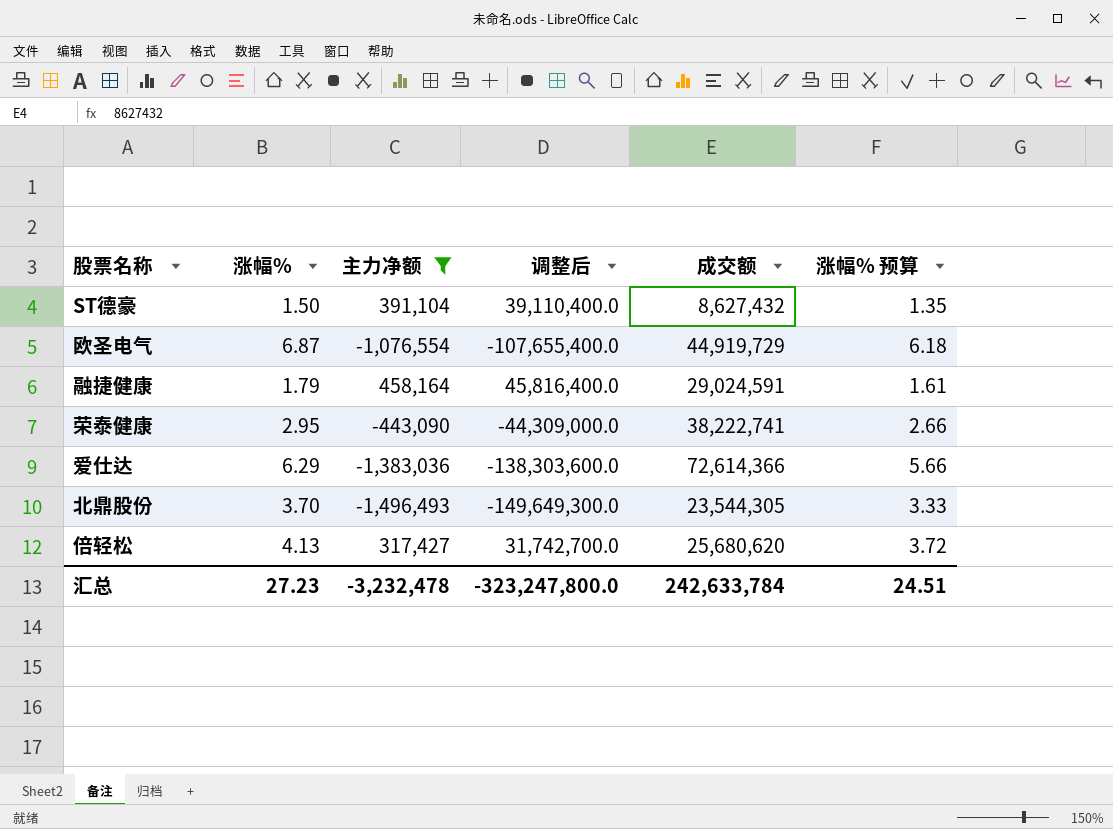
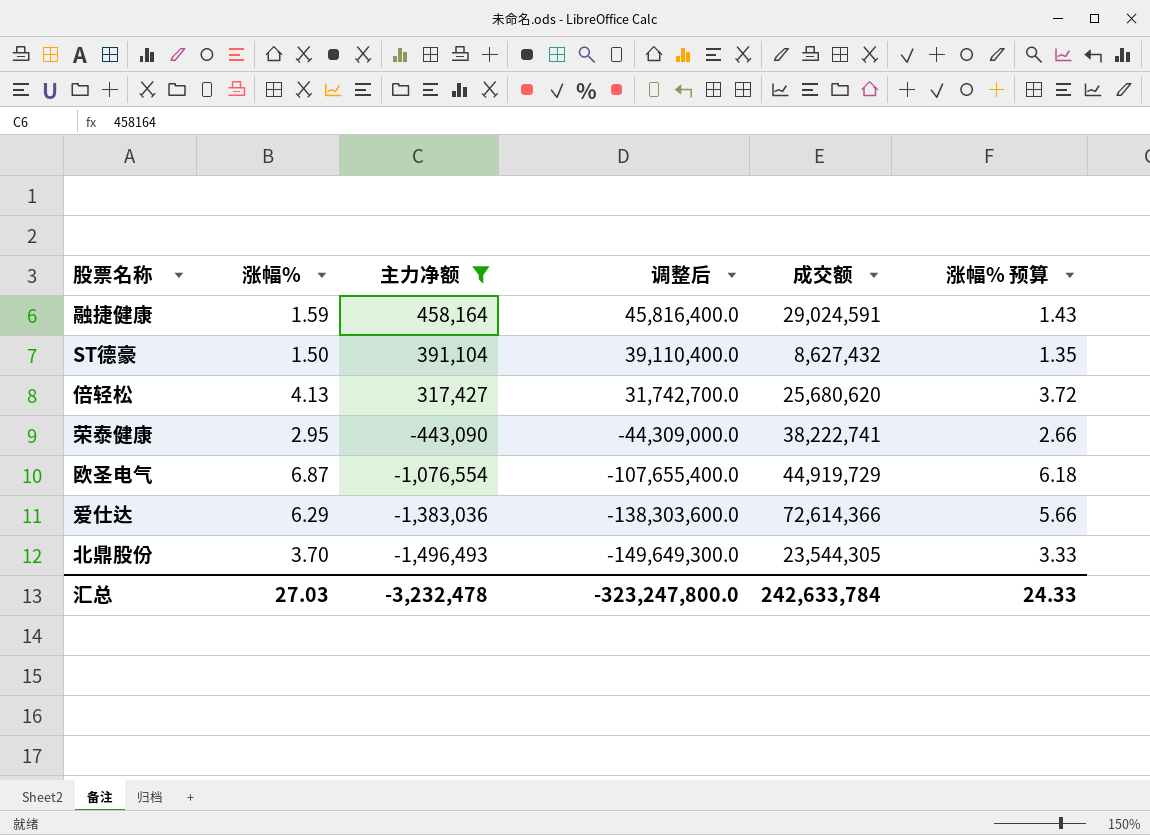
row order: none -> 主力净额 descending
融捷健康 | 涨幅%: 1.79 -> 1.59
融捷健康 | 涨幅% 预算: 1.61 -> 1.43
汇总 | 涨幅%: 27.23 -> 27.03
汇总 | 涨幅% 预算: 24.51 -> 24.33

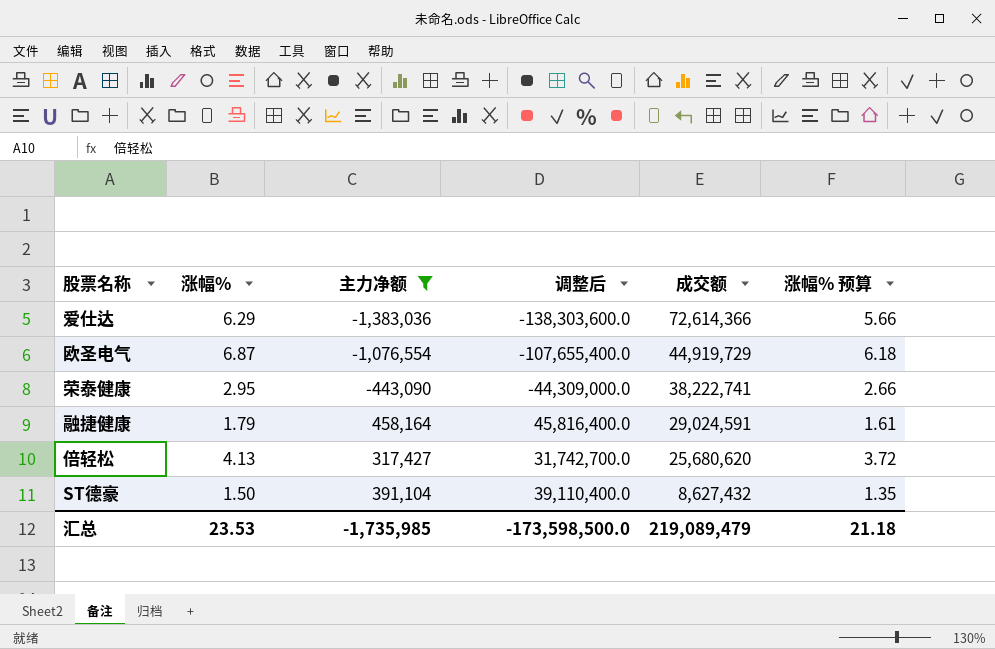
row order: 主力净额 descending -> 成交额 descending
row 北鼎股份: 3.70 | -1,496,493 | -149,649,300.0 | 23,544,305 | 3.33 -> none
融捷健康 | 涨幅%: 1.59 -> 1.79
融捷健康 | 涨幅% 预算: 1.43 -> 1.61
汇总 | 涨幅%: 27.03 -> 23.53
汇总 | 主力净额: -3,232,478 -> -1,735,985
汇总 | 调整后: -323,247,800.0 -> -173,598,500.0
汇总 | 成交额: 242,633,784 -> 219,089,479
汇总 | 涨幅% 预算: 24.33 -> 21.18

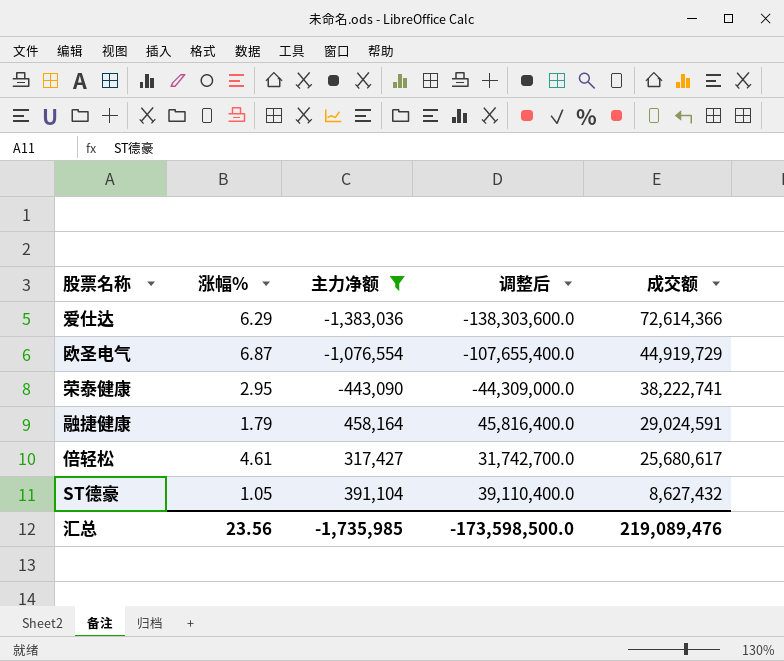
column 涨幅% 预算 | formula: [涨幅%] * 0.9 -> none
倍轻松 | 涨幅%: 4.13 -> 4.61
倍轻松 | 成交额: 25,680,620 -> 25,680,617
ST德豪 | 涨幅%: 1.50 -> 1.05
汇总 | 涨幅%: 23.53 -> 23.56
汇总 | 成交额: 219,089,479 -> 219,089,476

